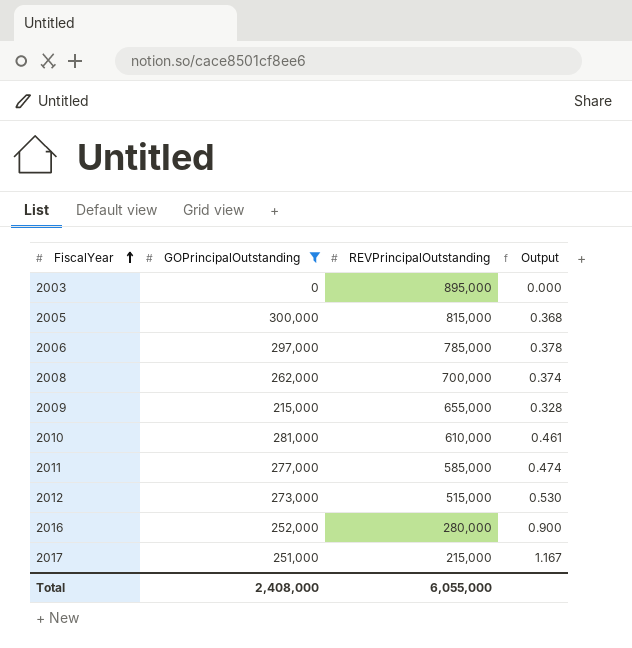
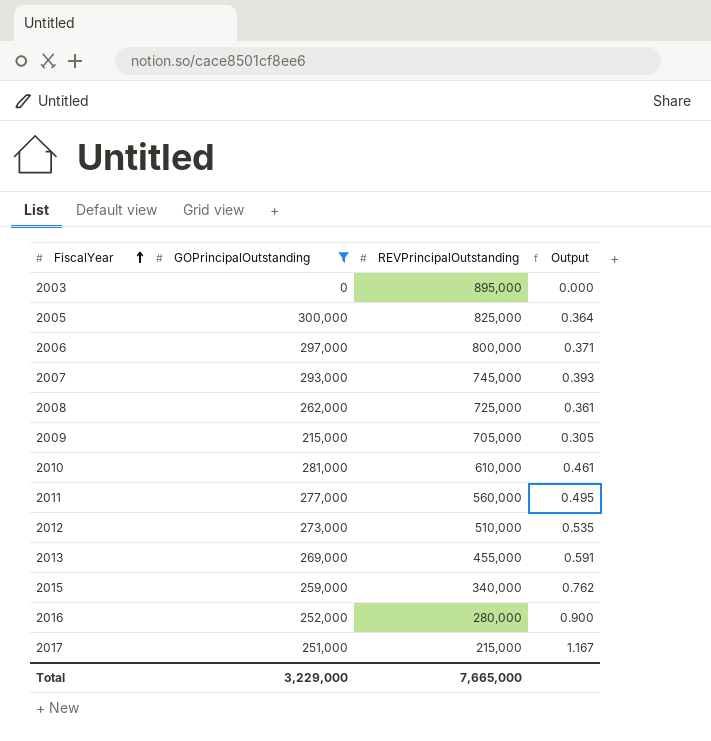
2005 | REVPrincipalOutstanding: 815,000 -> 825,000
2005 | Output: 0.368 -> 0.364
2006 | REVPrincipalOutstanding: 785,000 -> 800,000
2006 | Output: 0.378 -> 0.371
row 2007: none -> 293,000 | 745,000 | 0.393
2008 | REVPrincipalOutstanding: 700,000 -> 725,000
2008 | Output: 0.374 -> 0.361
2009 | REVPrincipalOutstanding: 655,000 -> 705,000
2009 | Output: 0.328 -> 0.305
2011 | REVPrincipalOutstanding: 585,000 -> 560,000
2011 | Output: 0.474 -> 0.495
2012 | REVPrincipalOutstanding: 515,000 -> 510,000
2012 | Output: 0.530 -> 0.535
row 2013: none -> 269,000 | 455,000 | 0.591
row 2015: none -> 259,000 | 340,000 | 0.762
Total | GOPrincipalOutstanding: 2,408,000 -> 3,229,000
Total | REVPrincipalOutstanding: 6,055,000 -> 7,665,000

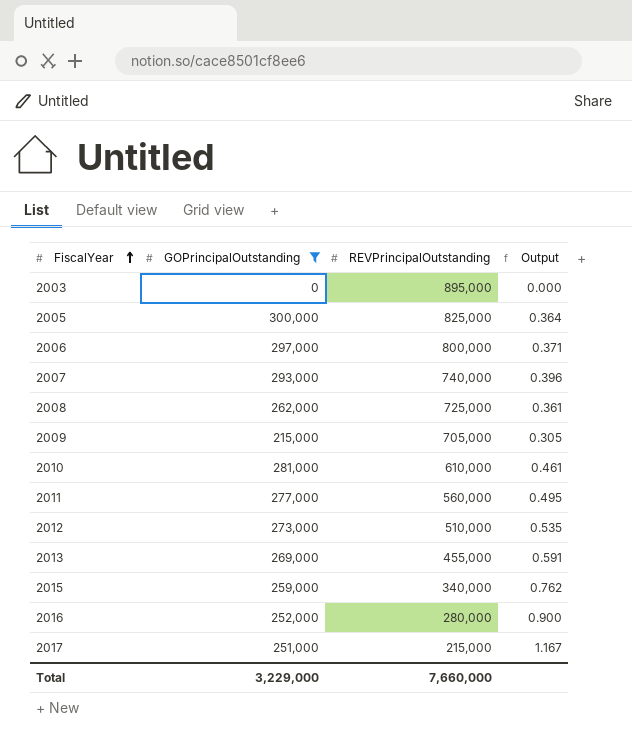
2007 | REVPrincipalOutstanding: 745,000 -> 740,000
2007 | Output: 0.393 -> 0.396
Total | REVPrincipalOutstanding: 7,665,000 -> 7,660,000

